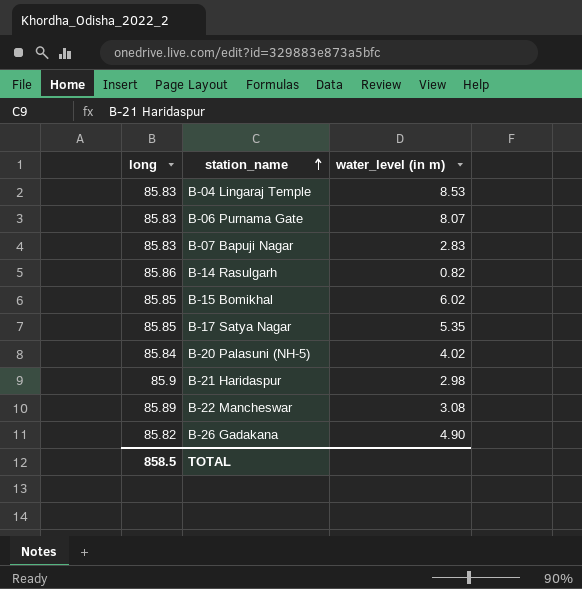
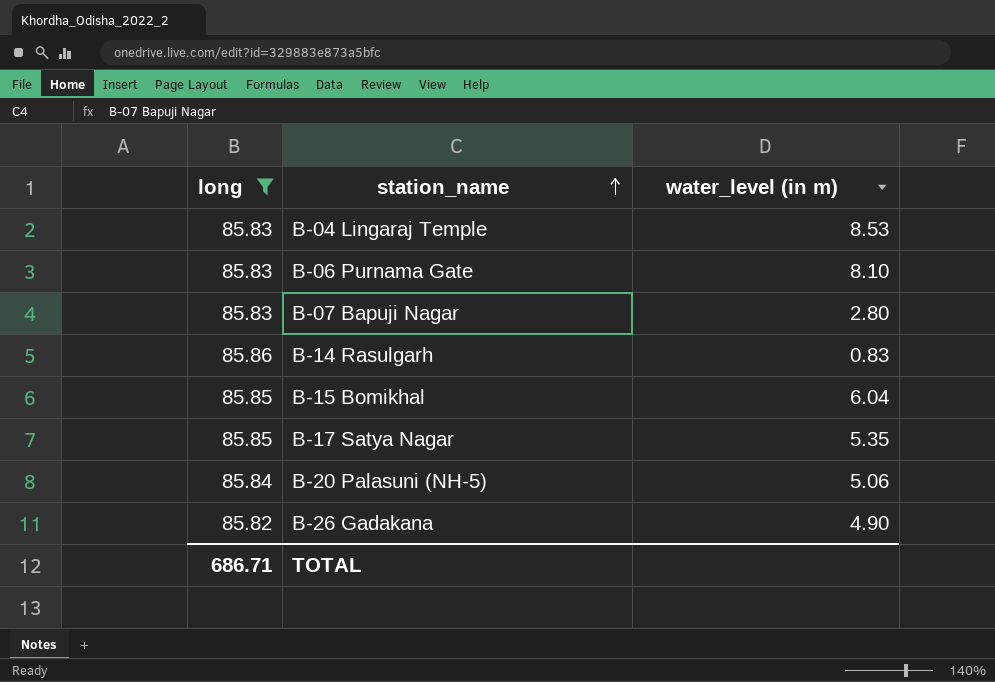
filter: none -> long <= 85.86
B-06 Purnama Gate | water_level (in m): 8.07 -> 8.10
B-07 Bapuji Nagar | water_level (in m): 2.83 -> 2.80
B-14 Rasulgarh | water_level (in m): 0.82 -> 0.83
B-15 Bomikhal | water_level (in m): 6.02 -> 6.04
B-20 Palasuni (NH-5) | water_level (in m): 4.02 -> 5.06
TOTAL | long: 858.5 -> 686.71

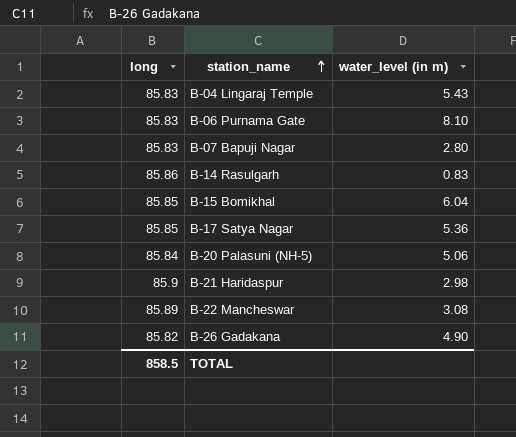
filter: long <= 85.86 -> none
B-04 Lingaraj Temple | water_level (in m): 8.53 -> 5.43
B-17 Satya Nagar | water_level (in m): 5.35 -> 5.36
TOTAL | long: 686.71 -> 858.5

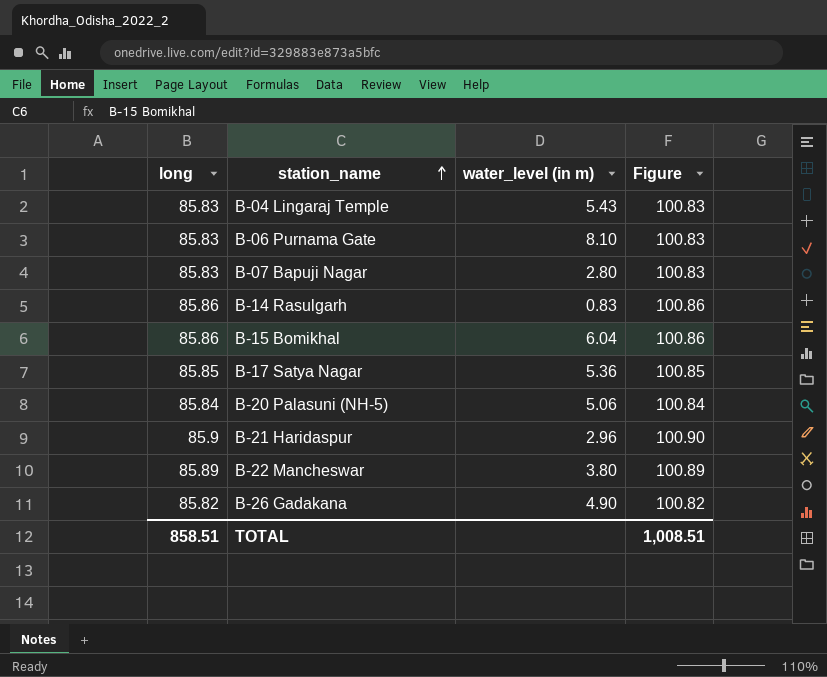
column Figure | formula: none -> [long] + 15
B-15 Bomikhal | long: 85.85 -> 85.86
B-21 Haridaspur | water_level (in m): 2.98 -> 2.96
B-22 Mancheswar | water_level (in m): 3.08 -> 3.80
TOTAL | long: 858.5 -> 858.51

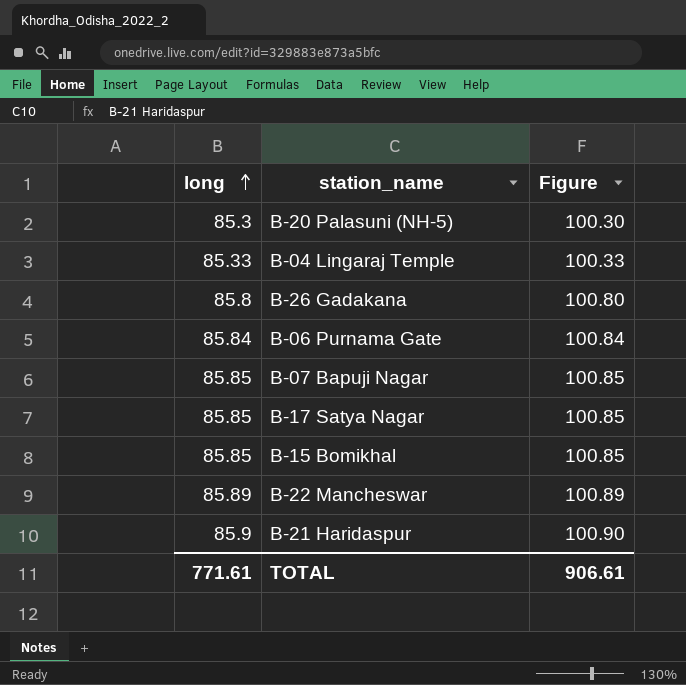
row order: station_name ascending -> long ascending
column water_level (in m) | position: 3 -> none
row B-14 Rasulgarh: 85.86 | 0.83 | 100.86 -> none
B-20 Palasuni (NH-5) | long: 85.84 -> 85.3
B-20 Palasuni (NH-5) | Figure: 100.84 -> 100.30
B-04 Lingaraj Temple | long: 85.83 -> 85.33
B-04 Lingaraj Temple | Figure: 100.83 -> 100.33
B-26 Gadakana | long: 85.82 -> 85.8
B-26 Gadakana | Figure: 100.82 -> 100.80
B-06 Purnama Gate | long: 85.83 -> 85.84
B-06 Purnama Gate | Figure: 100.83 -> 100.84
B-07 Bapuji Nagar | long: 85.83 -> 85.85
B-07 Bapuji Nagar | Figure: 100.83 -> 100.85
B-15 Bomikhal | long: 85.86 -> 85.85
B-15 Bomikhal | Figure: 100.86 -> 100.85
TOTAL | long: 858.51 -> 771.61
TOTAL | Figure: 1,008.51 -> 906.61

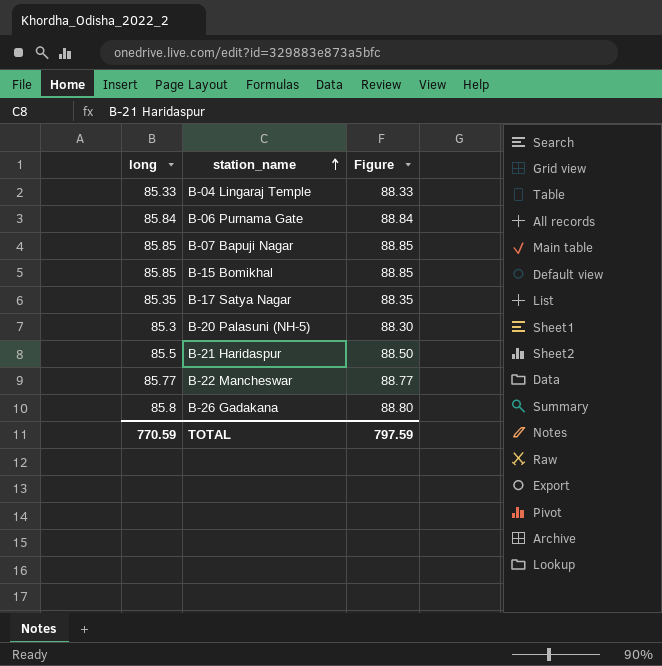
row order: long ascending -> station_name ascending
column Figure | formula: [long] + 15 -> [long] + 3
B-17 Satya Nagar | long: 85.85 -> 85.35
B-21 Haridaspur | long: 85.9 -> 85.5
B-22 Mancheswar | long: 85.89 -> 85.77
TOTAL | long: 771.61 -> 770.59
TOTAL | Figure: 906.61 -> 797.59

